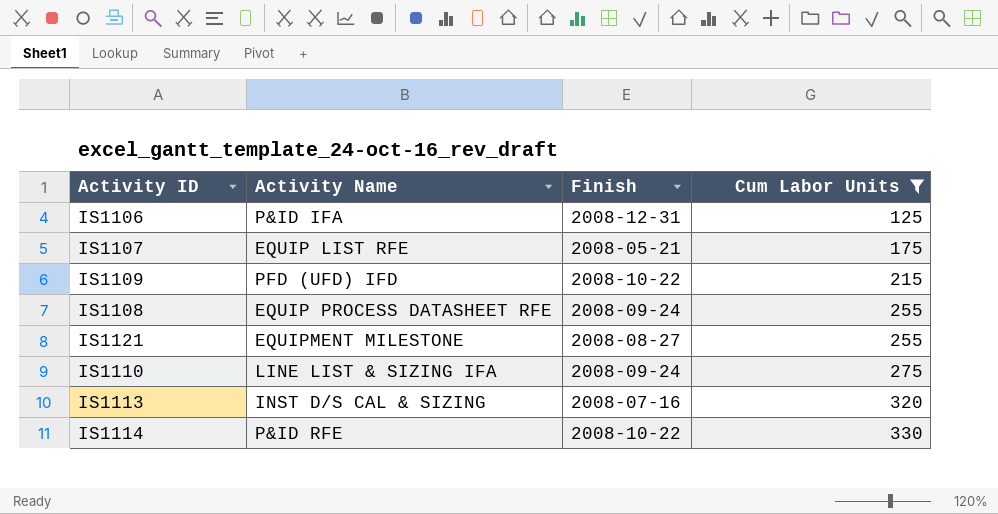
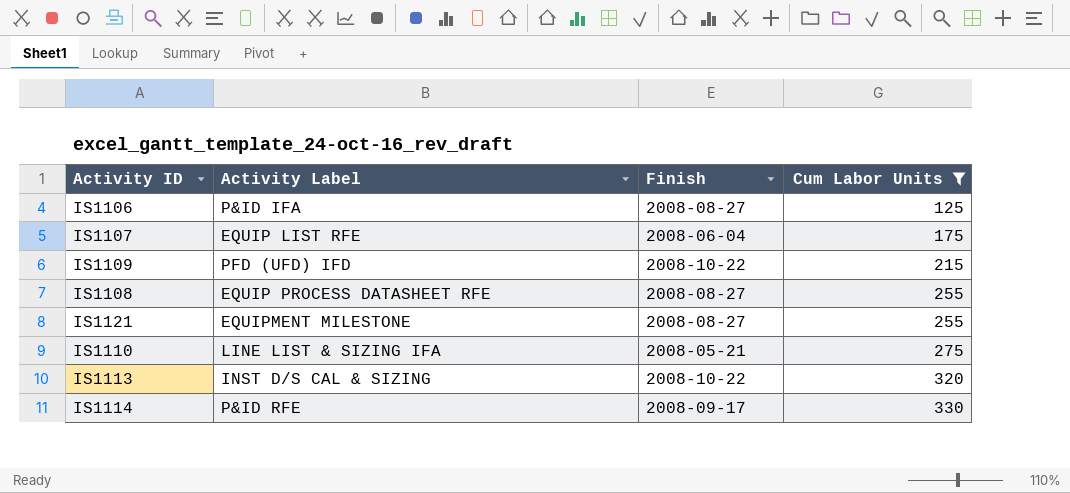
column name: Activity Name -> Activity Label
IS1106 | Finish: 2008-12-31 -> 2008-08-27
IS1107 | Finish: 2008-05-21 -> 2008-06-04
IS1108 | Finish: 2008-09-24 -> 2008-08-27
IS1110 | Finish: 2008-09-24 -> 2008-05-21
IS1113 | Finish: 2008-07-16 -> 2008-10-22
IS1114 | Finish: 2008-10-22 -> 2008-09-17

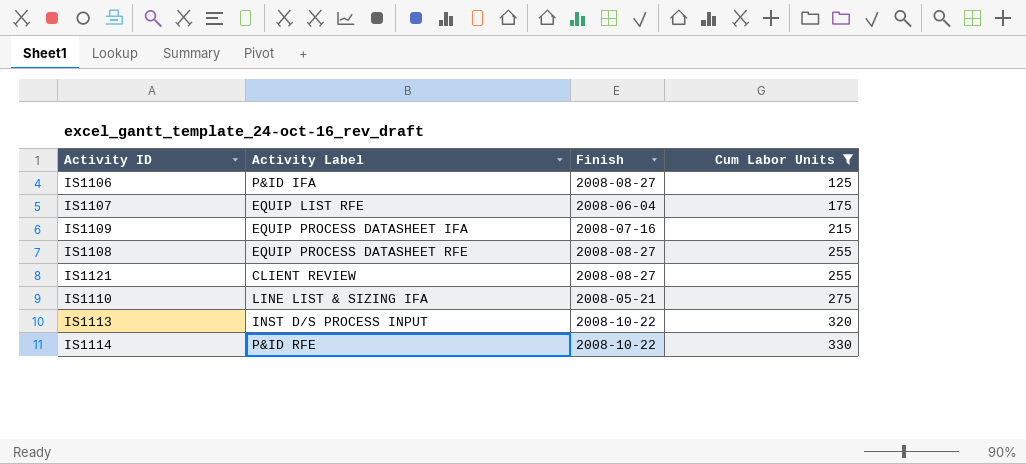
IS1109 | Activity Label: PFD (UFD) IFD -> EQUIP PROCESS DATASHEET IFA
IS1109 | Finish: 2008-10-22 -> 2008-07-16
IS1121 | Activity Label: EQUIPMENT MILESTONE -> CLIENT REVIEW
IS1113 | Activity Label: INST D/S CAL & SIZING -> INST D/S PROCESS INPUT
IS1114 | Finish: 2008-09-17 -> 2008-10-22

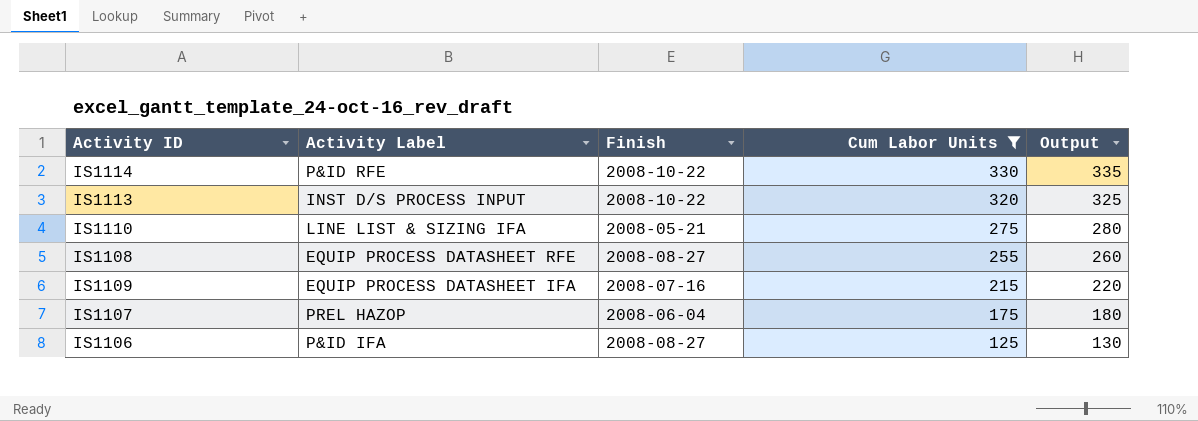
row order: Cum Labor Units ascending -> Cum Labor Units descending
column Output | formula: none -> [Cum Labor Units] + 5
row IS1121: CLIENT REVIEW | 2008-08-27 | 255 -> none
IS1107 | Activity Label: EQUIP LIST RFE -> PREL HAZOP

